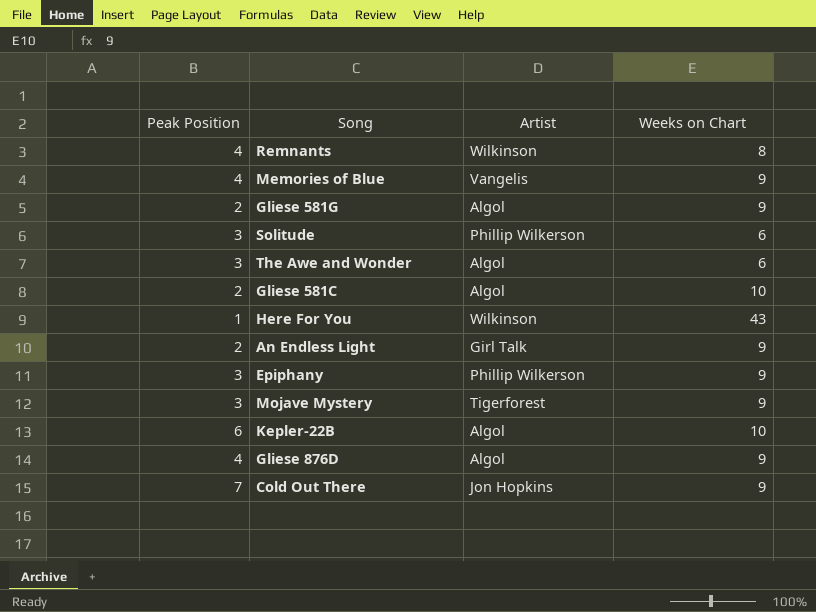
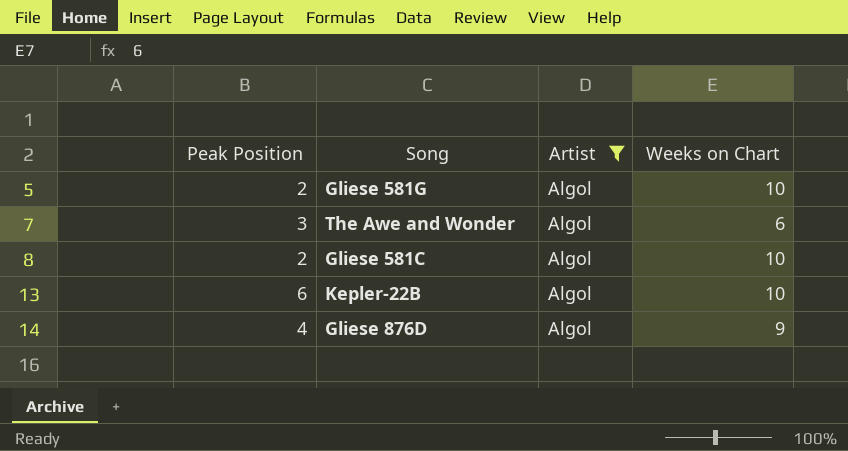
filter: none -> Artist = Algol
Gliese 581G | Weeks on Chart: 9 -> 10

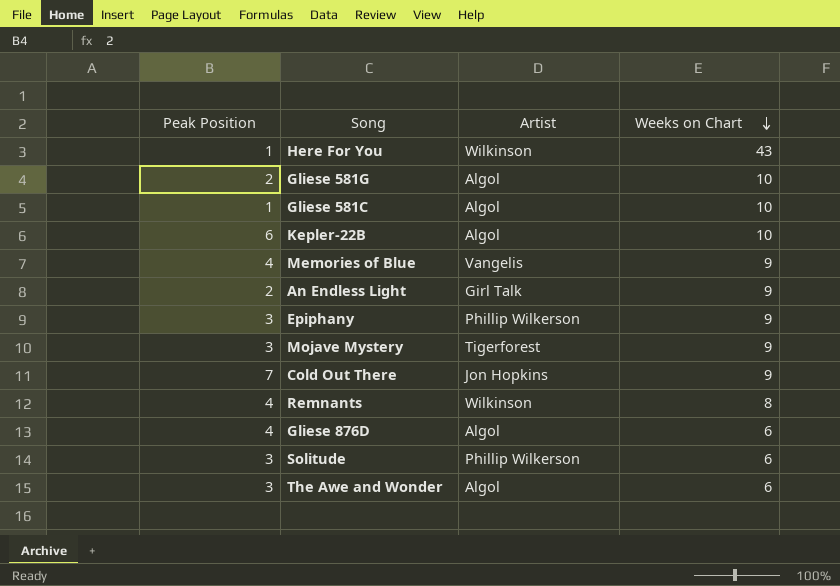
filter: Artist = Algol -> none
row order: none -> Weeks on Chart descending
Gliese 581C | Peak Position: 2 -> 1
Gliese 876D | Weeks on Chart: 9 -> 6

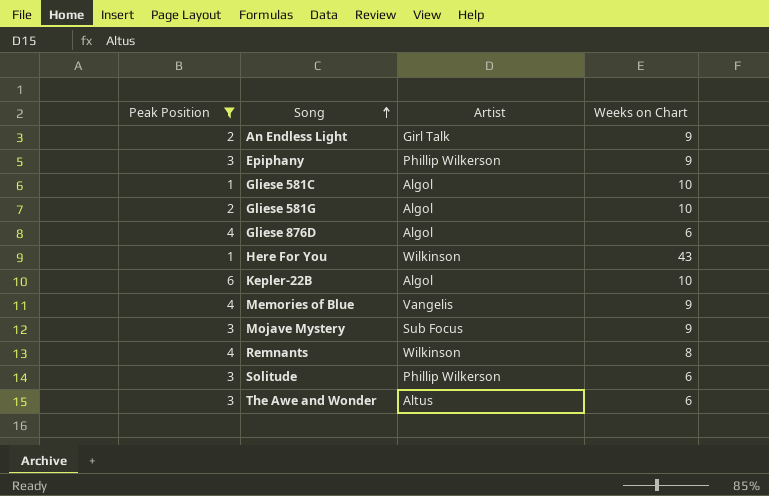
filter: none -> Peak Position != 7
row order: Weeks on Chart descending -> Song ascending
Mojave Mystery | Artist: Tigerforest -> Sub Focus
The Awe and Wonder | Artist: Algol -> Altus

